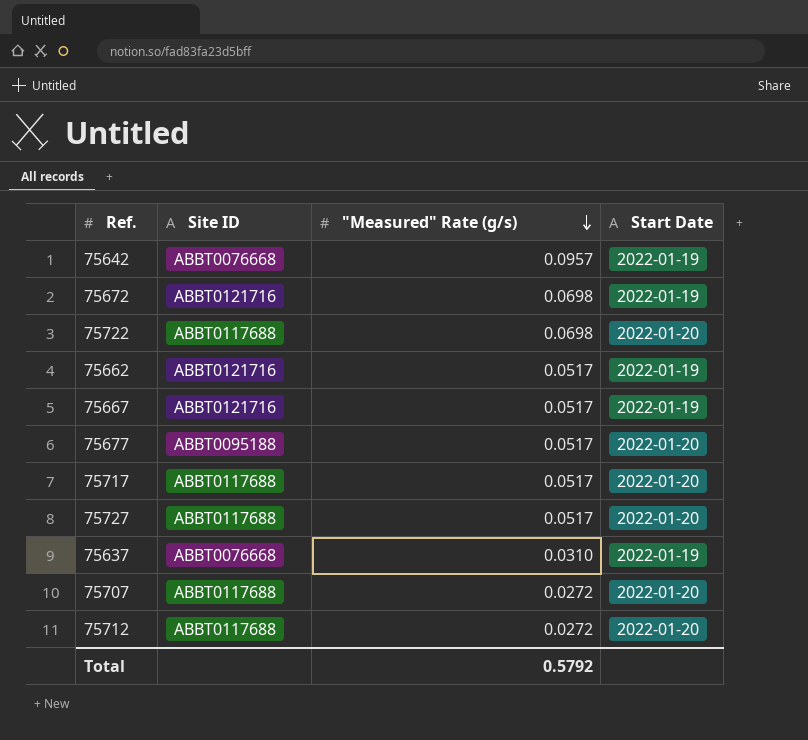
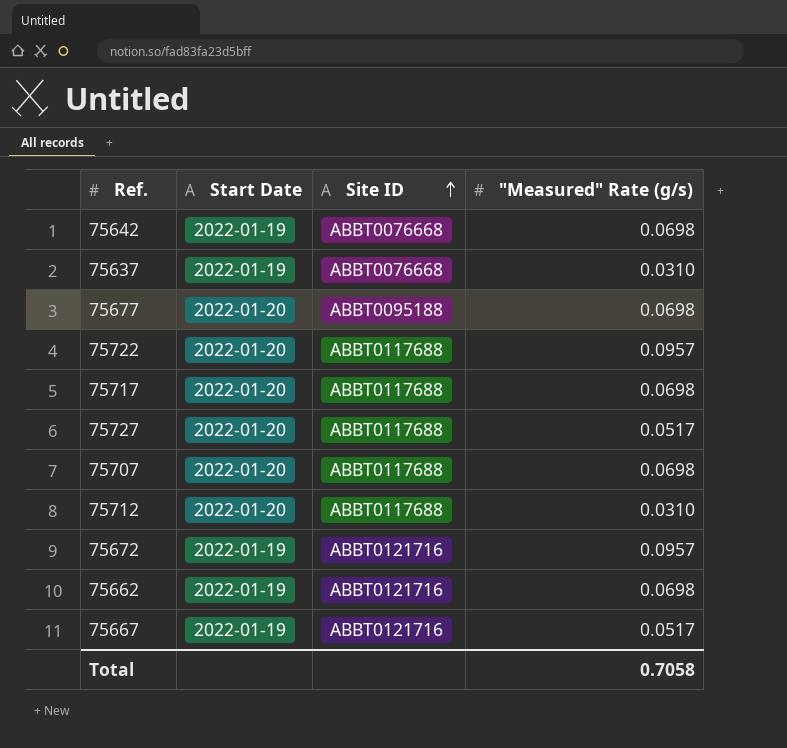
row order: "Measured" Rate (g/s) descending -> Site ID ascending
column Start Date | position: 4 -> 2
75642 | "Measured" Rate (g/s): 0.0957 -> 0.0698
75677 | "Measured" Rate (g/s): 0.0517 -> 0.0698
75722 | "Measured" Rate (g/s): 0.0698 -> 0.0957
75717 | "Measured" Rate (g/s): 0.0517 -> 0.0698
75707 | "Measured" Rate (g/s): 0.0272 -> 0.0698
75712 | "Measured" Rate (g/s): 0.0272 -> 0.0310
75672 | "Measured" Rate (g/s): 0.0698 -> 0.0957
75662 | "Measured" Rate (g/s): 0.0517 -> 0.0698
Total | "Measured" Rate (g/s): 0.5792 -> 0.7058

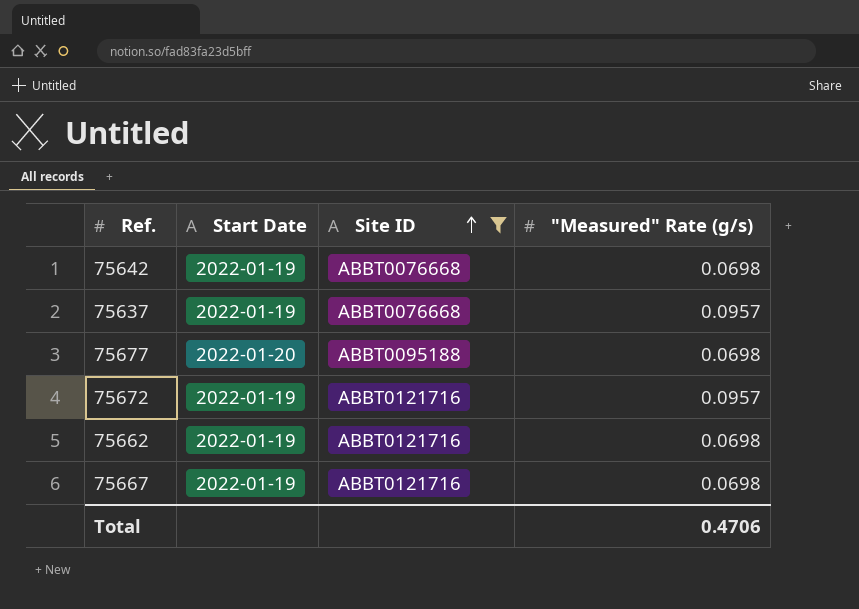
filter: none -> Site ID != ABBT0117688
75637 | "Measured" Rate (g/s): 0.0310 -> 0.0957
75667 | "Measured" Rate (g/s): 0.0517 -> 0.0698
Total | "Measured" Rate (g/s): 0.7058 -> 0.4706

